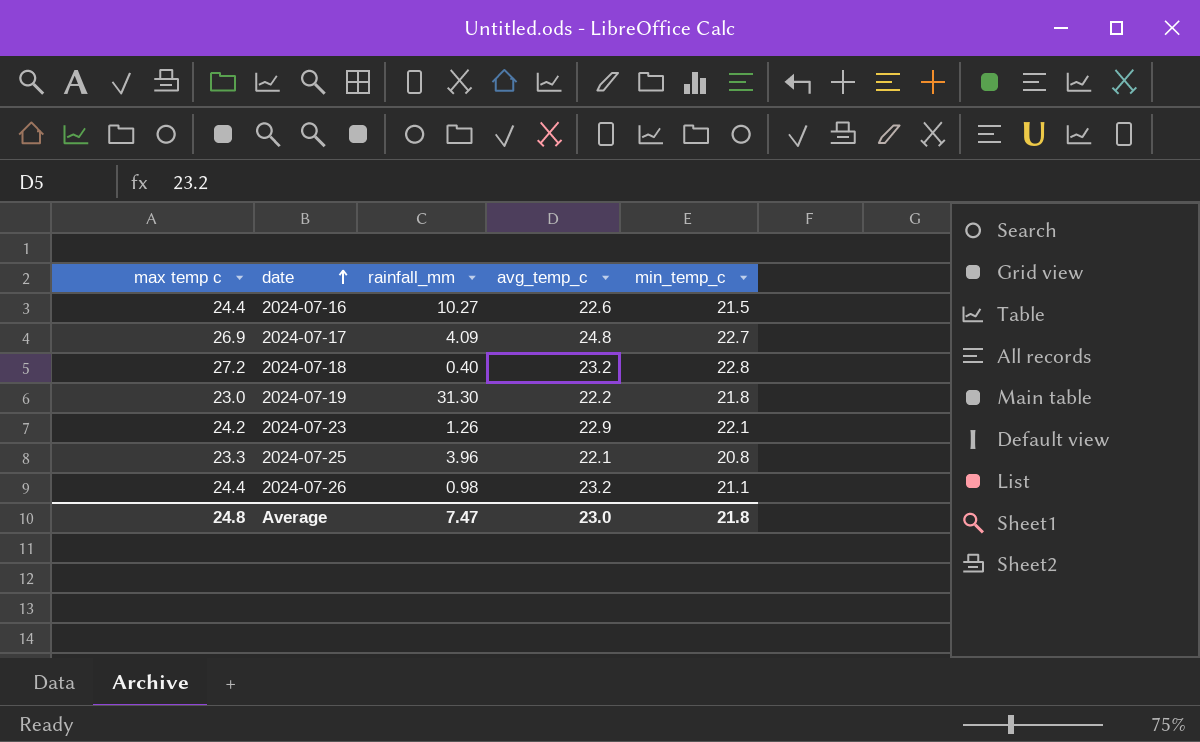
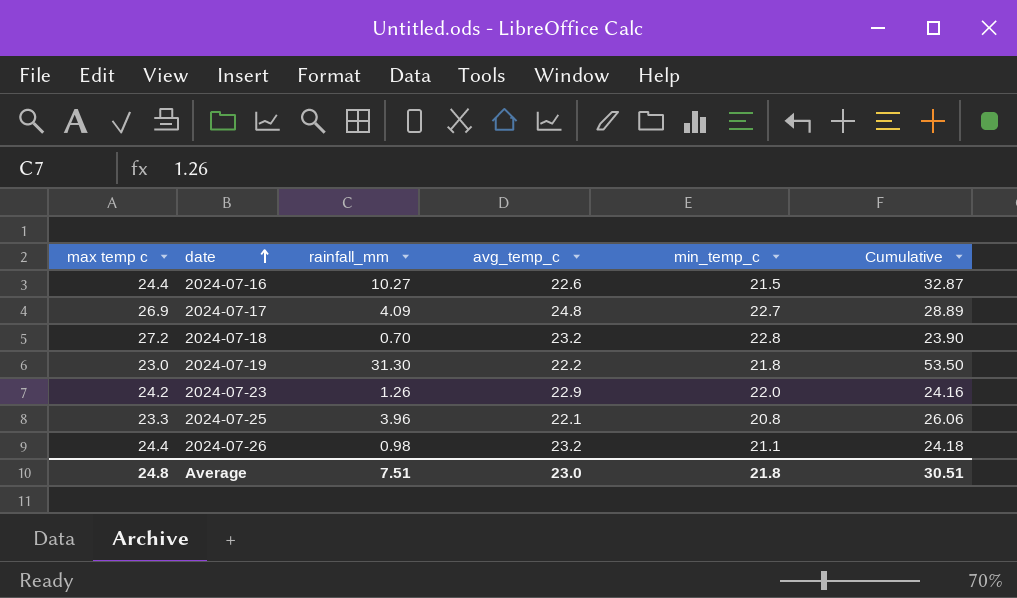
column Cumulative | formula: none -> [rainfall_mm] + [avg_temp_c]
2024-07-18 | rainfall_mm: 0.40 -> 0.70
2024-07-23 | min_temp_c: 22.1 -> 22.0
Average | rainfall_mm: 7.47 -> 7.51

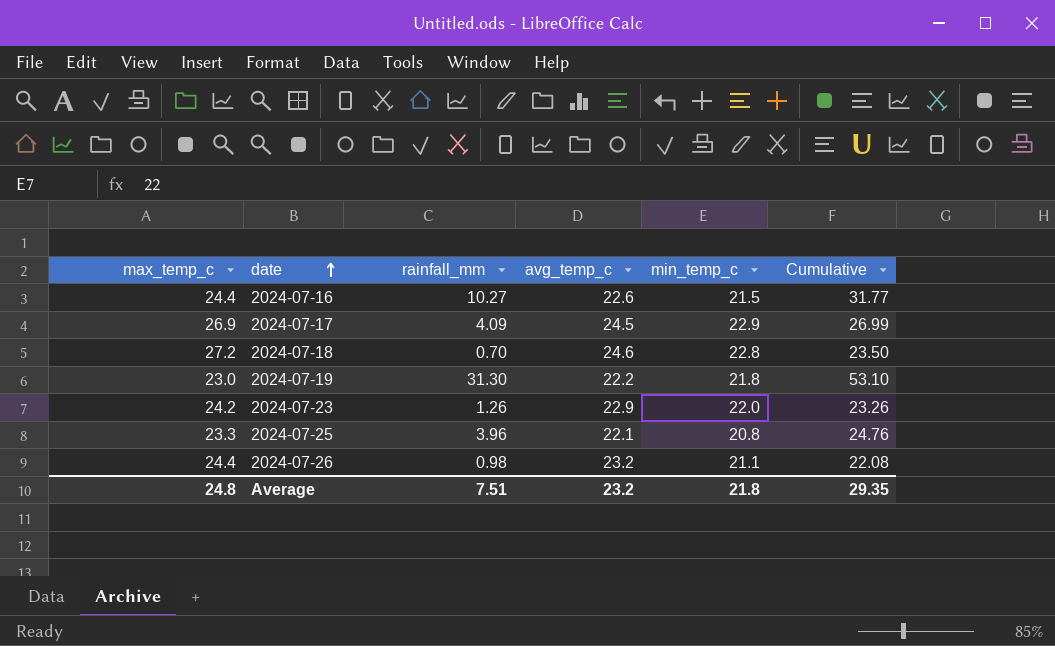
column name: max temp c -> max_temp_c
column Cumulative | formula: [rainfall_mm] + [avg_temp_c] -> [rainfall_mm] + [min_temp_c]
2024-07-17 | avg_temp_c: 24.8 -> 24.5
2024-07-17 | min_temp_c: 22.7 -> 22.9
2024-07-18 | avg_temp_c: 23.2 -> 24.6
Average | avg_temp_c: 23.0 -> 23.2
Average | Cumulative: 30.51 -> 29.35

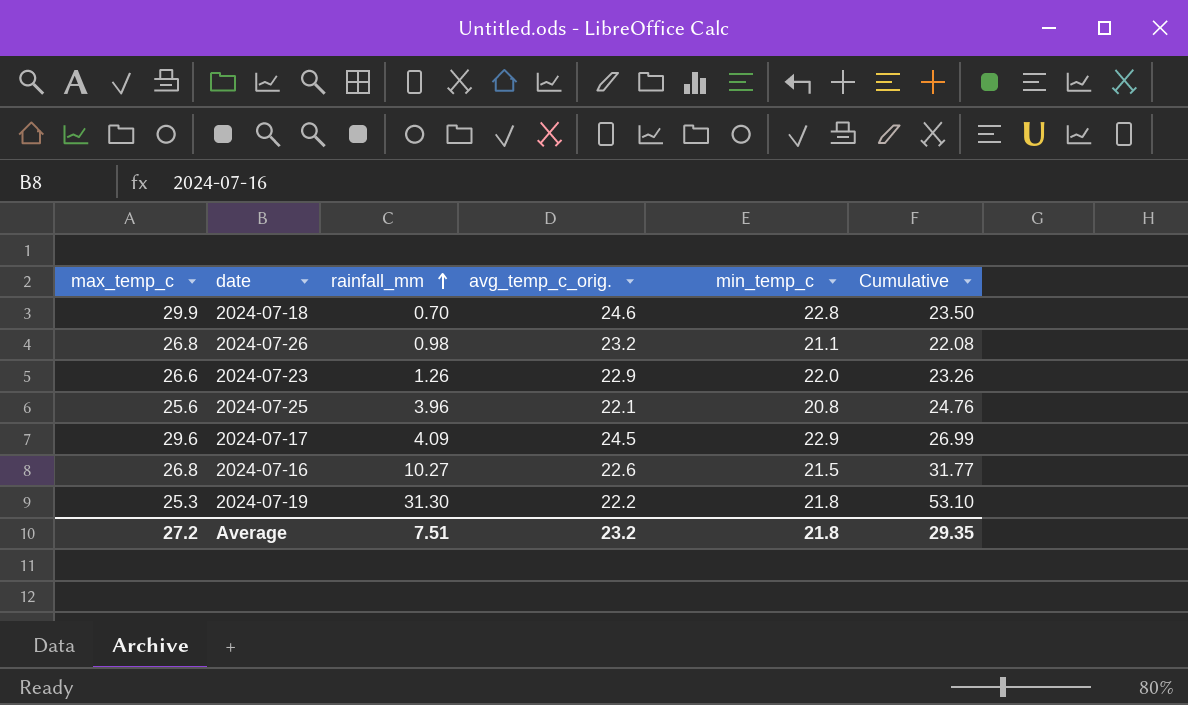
row order: date ascending -> rainfall_mm ascending
column name: avg_temp_c -> avg_temp_c_orig.
2024-07-18 | max_temp_c: 27.2 -> 29.9
2024-07-26 | max_temp_c: 24.4 -> 26.8
2024-07-23 | max_temp_c: 24.2 -> 26.6
2024-07-25 | max_temp_c: 23.3 -> 25.6
2024-07-17 | max_temp_c: 26.9 -> 29.6
2024-07-16 | max_temp_c: 24.4 -> 26.8
2024-07-19 | max_temp_c: 23.0 -> 25.3
Average | max_temp_c: 24.8 -> 27.2

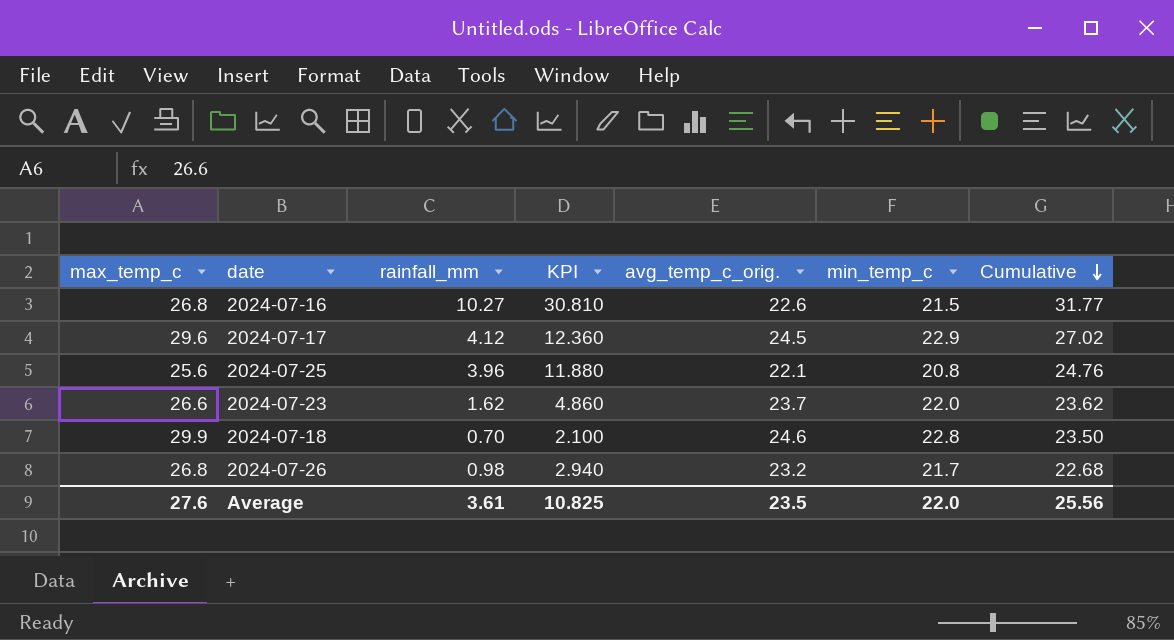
row order: rainfall_mm ascending -> Cumulative descending
column KPI | formula: none -> [rainfall_mm] * 3
row 2024-07-19: 25.3 | 31.30 | 22.2 | 21.8 | 53.10 -> none
2024-07-17 | rainfall_mm: 4.09 -> 4.12
2024-07-17 | Cumulative: 26.99 -> 27.02
2024-07-23 | rainfall_mm: 1.26 -> 1.62
2024-07-23 | avg_temp_c_orig.: 22.9 -> 23.7
2024-07-23 | Cumulative: 23.26 -> 23.62
2024-07-26 | min_temp_c: 21.1 -> 21.7
2024-07-26 | Cumulative: 22.08 -> 22.68
Average | max_temp_c: 27.2 -> 27.6
Average | rainfall_mm: 7.51 -> 3.61
Average | avg_temp_c_orig.: 23.2 -> 23.5
Average | min_temp_c: 21.8 -> 22.0
Average | Cumulative: 29.35 -> 25.56

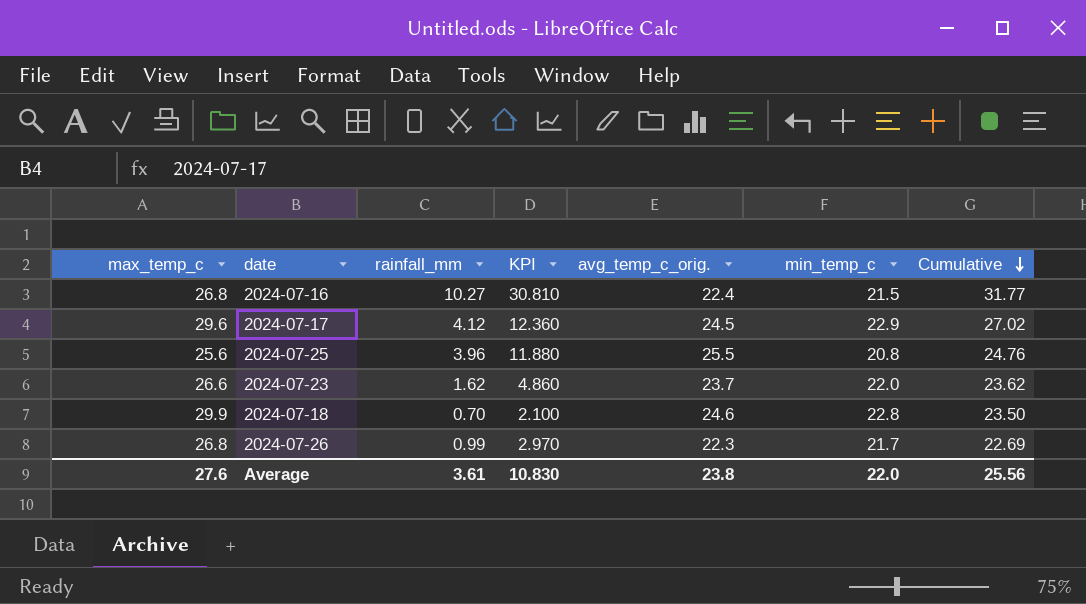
2024-07-16 | avg_temp_c_orig.: 22.6 -> 22.4
2024-07-25 | avg_temp_c_orig.: 22.1 -> 25.5
2024-07-26 | rainfall_mm: 0.98 -> 0.99
2024-07-26 | KPI: 2.940 -> 2.970
2024-07-26 | avg_temp_c_orig.: 23.2 -> 22.3
2024-07-26 | Cumulative: 22.68 -> 22.69
Average | KPI: 10.825 -> 10.830
Average | avg_temp_c_orig.: 23.5 -> 23.8

